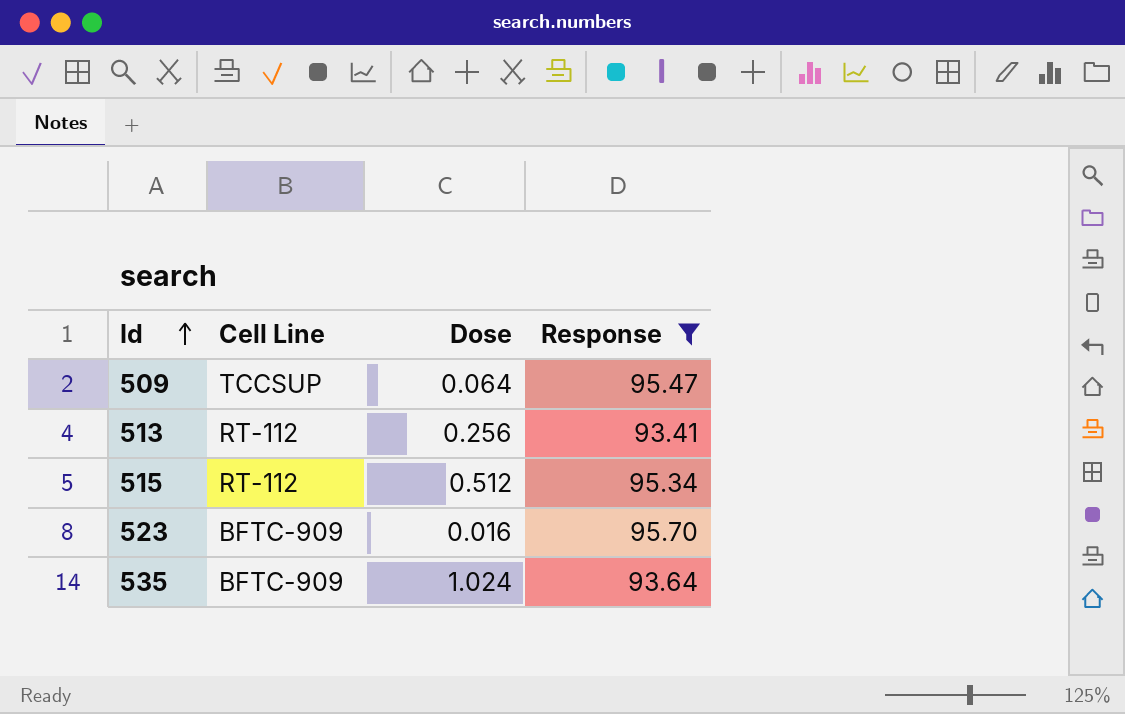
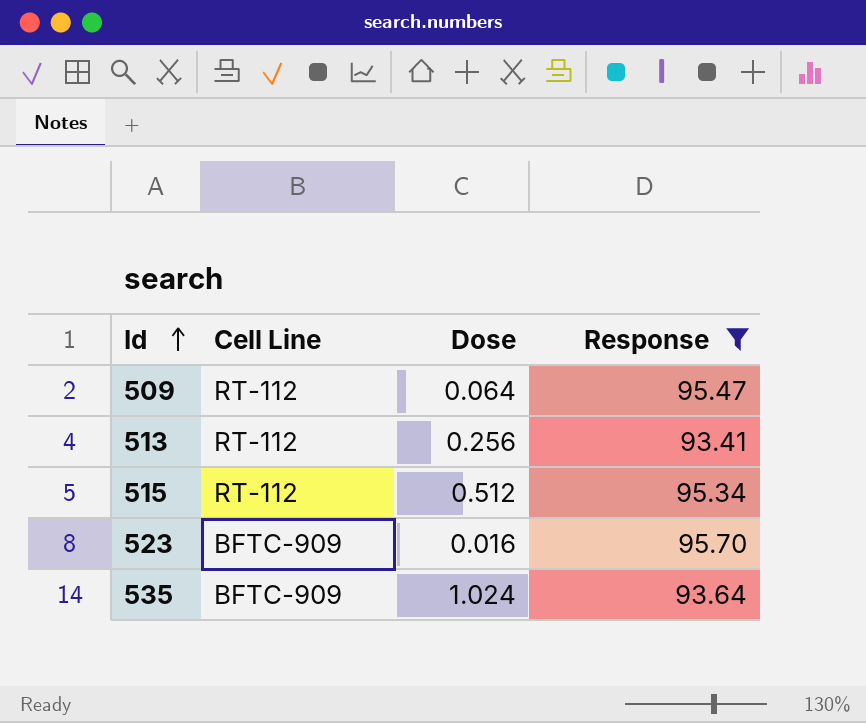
509 | Cell Line: TCCSUP -> RT-112

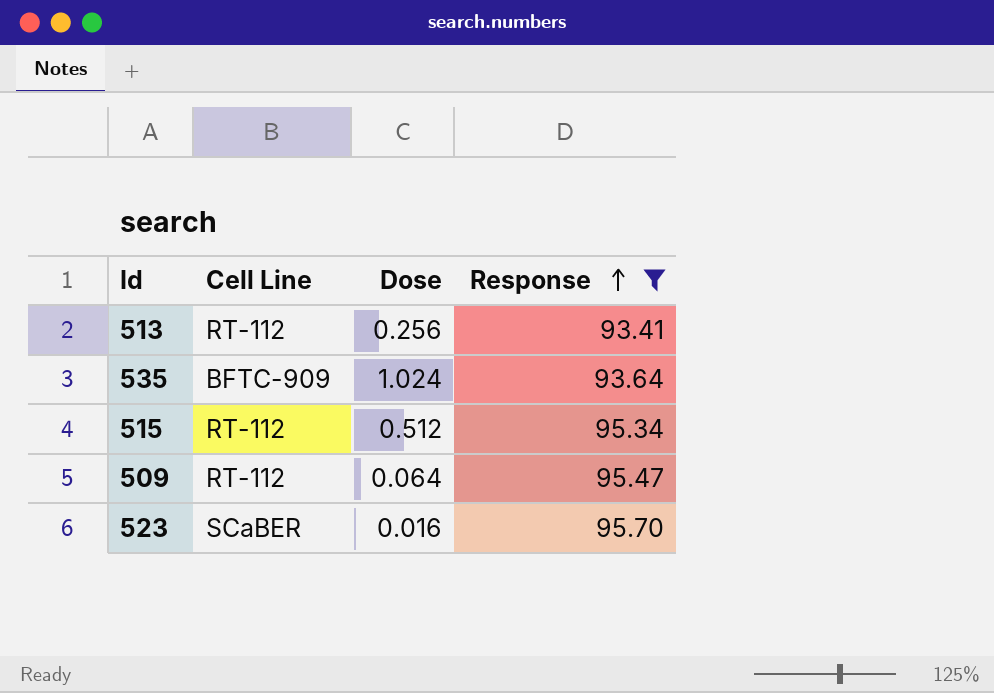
row order: Id ascending -> Response ascending
523 | Cell Line: BFTC-909 -> SCaBER

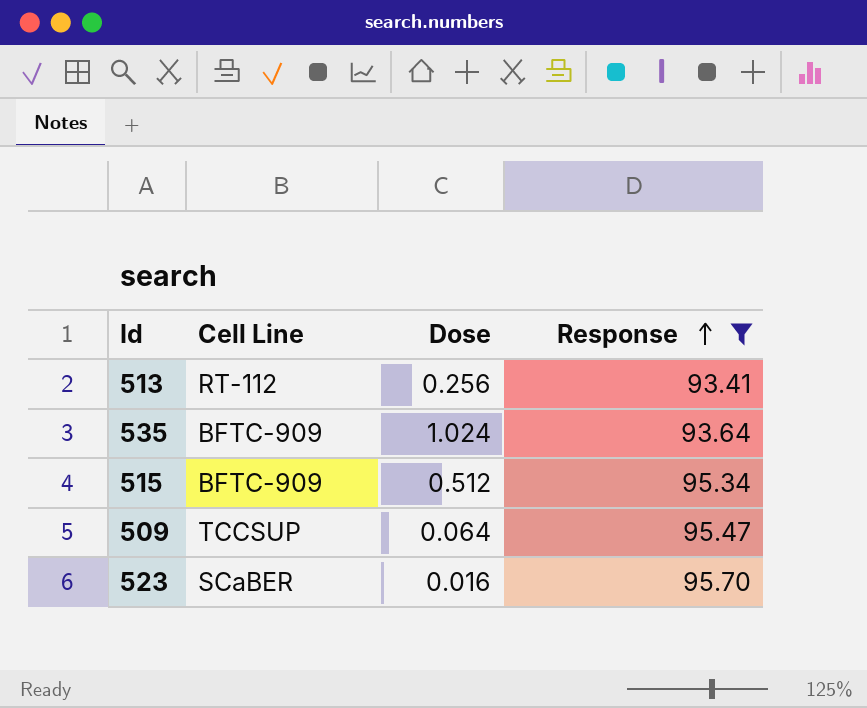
515 | Cell Line: RT-112 -> BFTC-909
509 | Cell Line: RT-112 -> TCCSUP

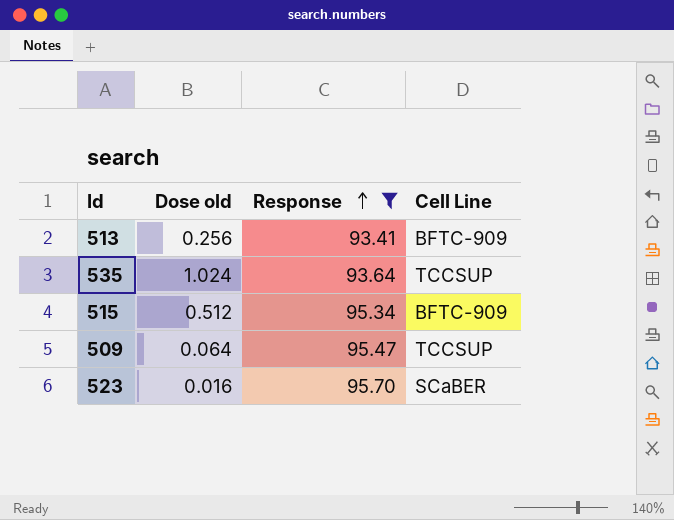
column name: Dose -> Dose old
column Cell Line | position: 2 -> 4
513 | Cell Line: RT-112 -> BFTC-909
535 | Cell Line: BFTC-909 -> TCCSUP

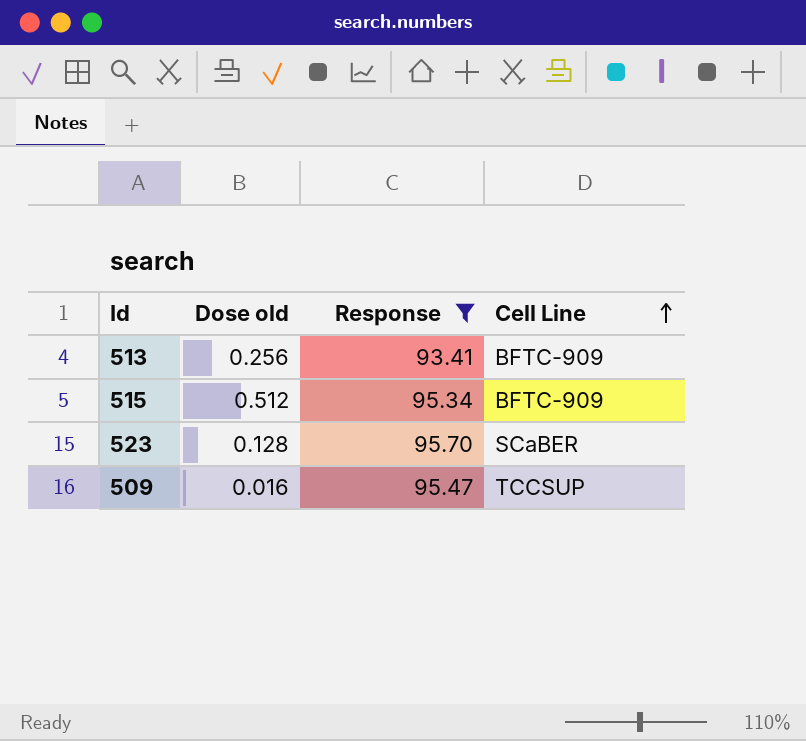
row order: Response ascending -> Cell Line ascending
row 535: 1.024 | 93.64 | TCCSUP -> none
523 | Dose old: 0.016 -> 0.128
509 | Dose old: 0.064 -> 0.016

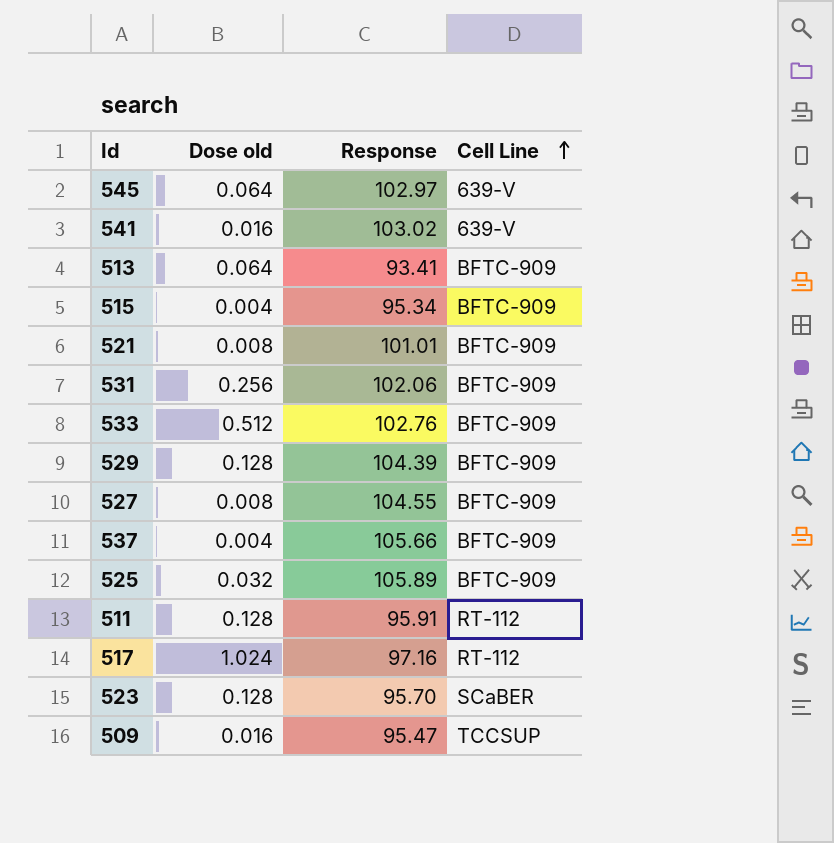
filter: Response <= 95.70 -> none
513 | Dose old: 0.256 -> 0.064
515 | Dose old: 0.512 -> 0.004

